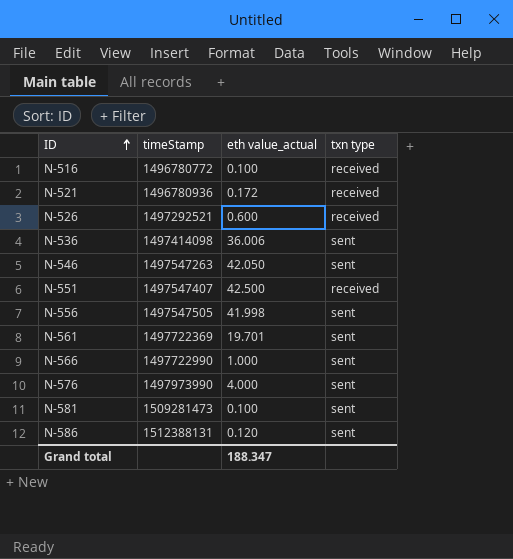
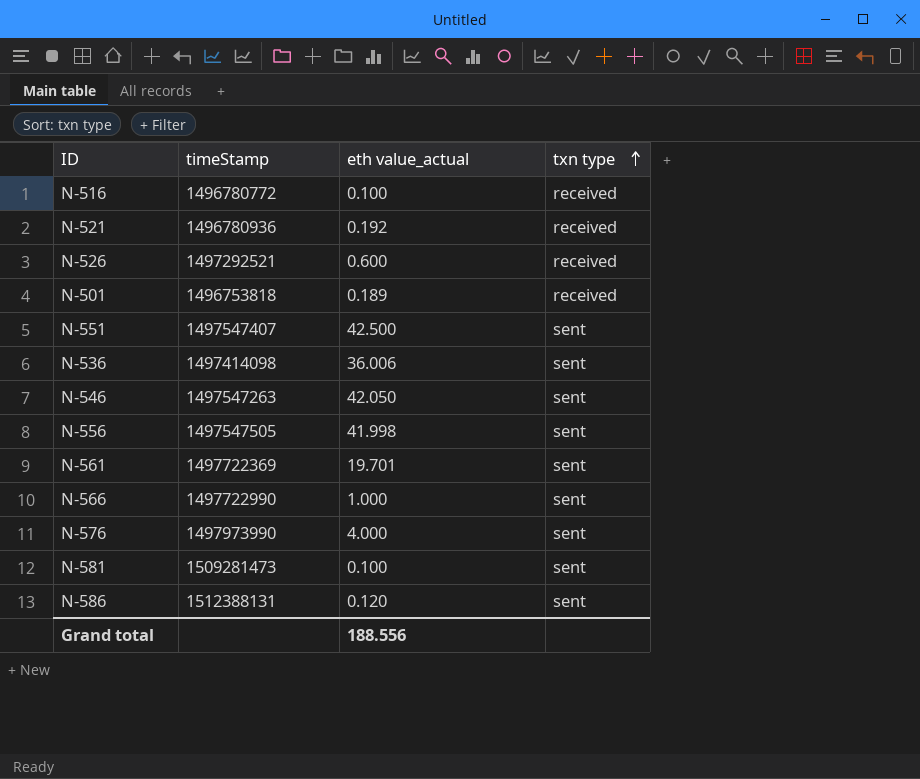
row order: ID ascending -> txn type ascending
N-521 | eth value_actual: 0.172 -> 0.192
row N-501: none -> 1496753818 | 0.189 | received
N-551 | txn type: received -> sent
Grand total | eth value_actual: 188.347 -> 188.556

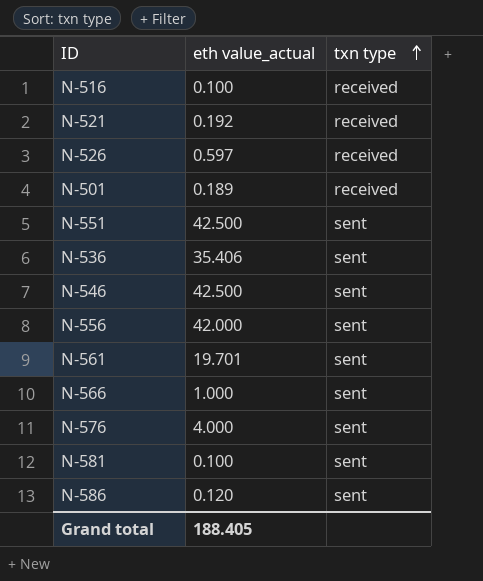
column timeStamp | position: 2 -> none
N-526 | eth value_actual: 0.600 -> 0.597
N-536 | eth value_actual: 36.006 -> 35.406
N-546 | eth value_actual: 42.050 -> 42.500
N-556 | eth value_actual: 41.998 -> 42.000
Grand total | eth value_actual: 188.556 -> 188.405

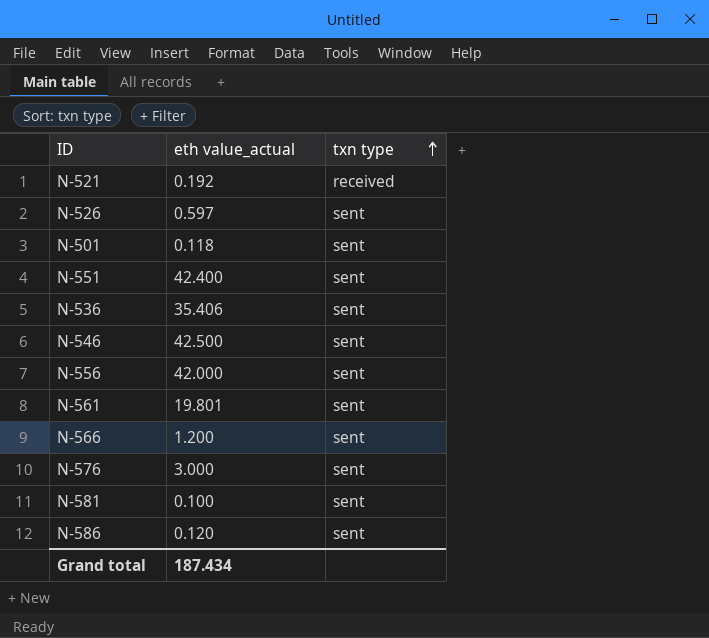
row N-516: 0.100 | received -> none
N-526 | txn type: received -> sent
N-501 | eth value_actual: 0.189 -> 0.118
N-501 | txn type: received -> sent
N-551 | eth value_actual: 42.500 -> 42.400
N-561 | eth value_actual: 19.701 -> 19.801
N-566 | eth value_actual: 1.000 -> 1.200
N-576 | eth value_actual: 4.000 -> 3.000
Grand total | eth value_actual: 188.405 -> 187.434

